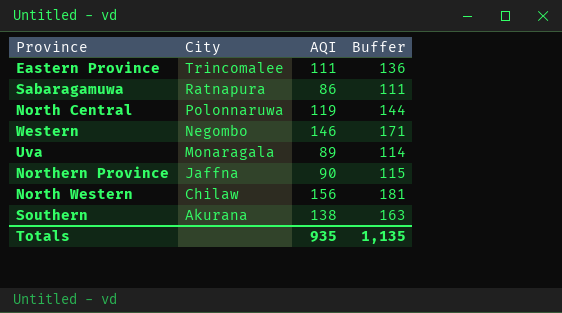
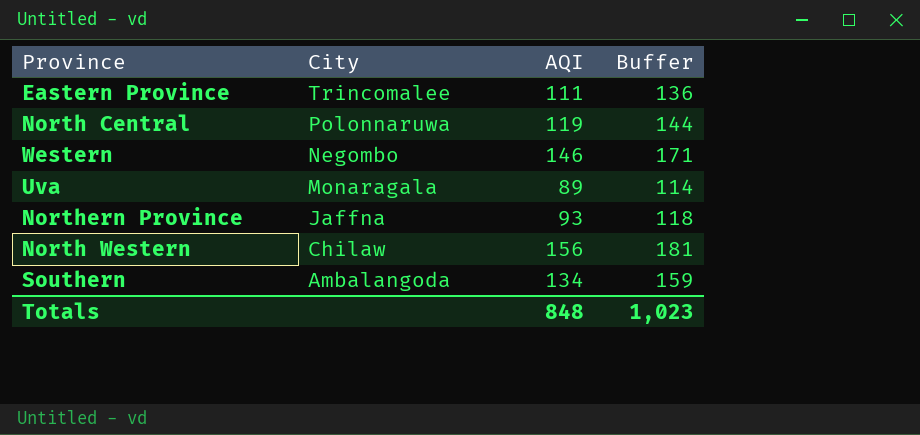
row Sabaragamuwa: Ratnapura | 86 | 111 -> none
Northern Province | AQI: 90 -> 93
Northern Province | Buffer: 115 -> 118
Southern | City: Akurana -> Ambalangoda
Southern | AQI: 138 -> 134
Southern | Buffer: 163 -> 159
Totals | AQI: 935 -> 848
Totals | Buffer: 1,135 -> 1,023

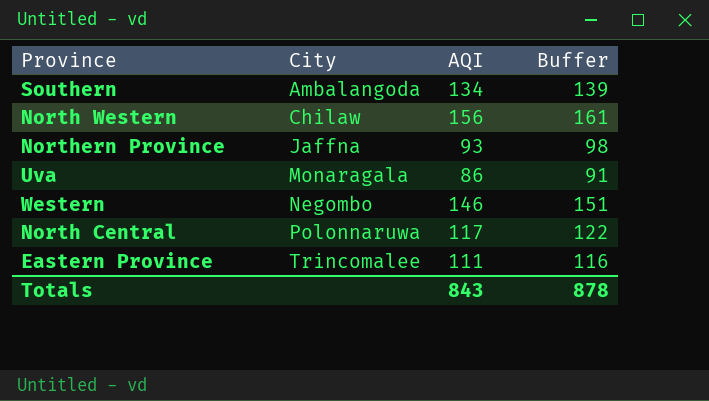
row order: City descending -> City ascending
column Buffer | formula: [AQI] + 25 -> [AQI] + 5
Uva | AQI: 89 -> 86
North Central | AQI: 119 -> 117
Totals | AQI: 848 -> 843
Totals | Buffer: 1,023 -> 878

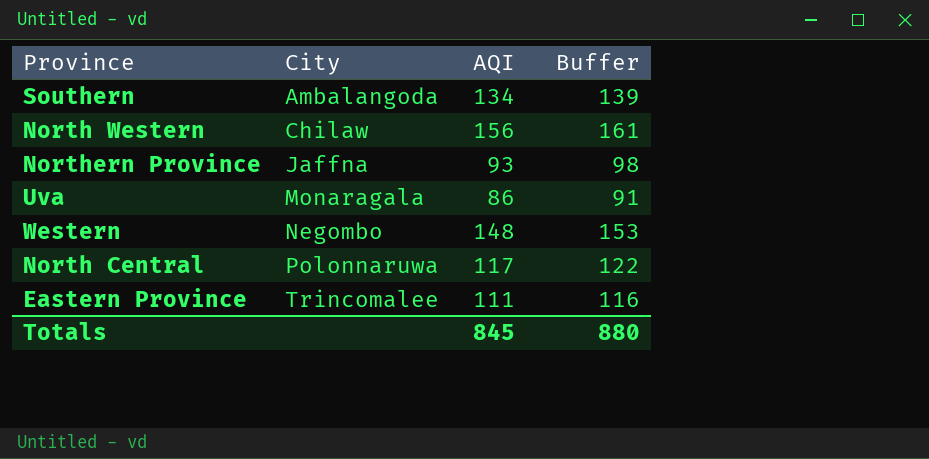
Western | AQI: 146 -> 148
Western | Buffer: 151 -> 153
Totals | AQI: 843 -> 845
Totals | Buffer: 878 -> 880

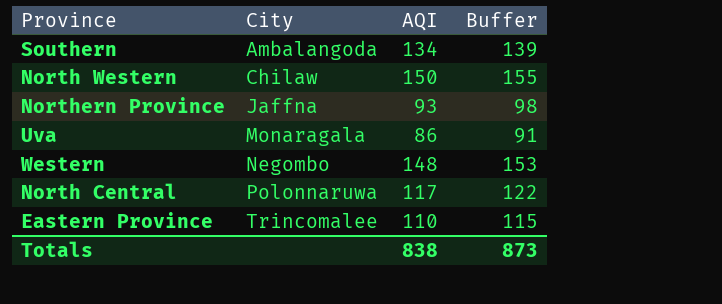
North Western | AQI: 156 -> 150
North Western | Buffer: 161 -> 155
Eastern Province | AQI: 111 -> 110
Eastern Province | Buffer: 116 -> 115
Totals | AQI: 845 -> 838
Totals | Buffer: 880 -> 873

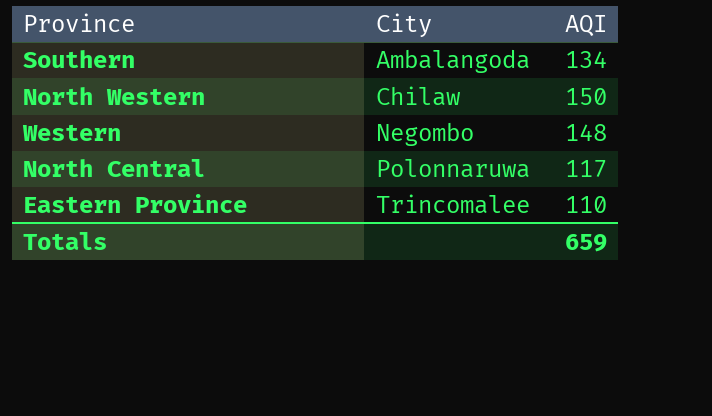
column Buffer | formula: [AQI] + 5 -> none
row Northern Province: Jaffna | 93 | 98 -> none
row Uva: Monaragala | 86 | 91 -> none
Totals | AQI: 838 -> 659

